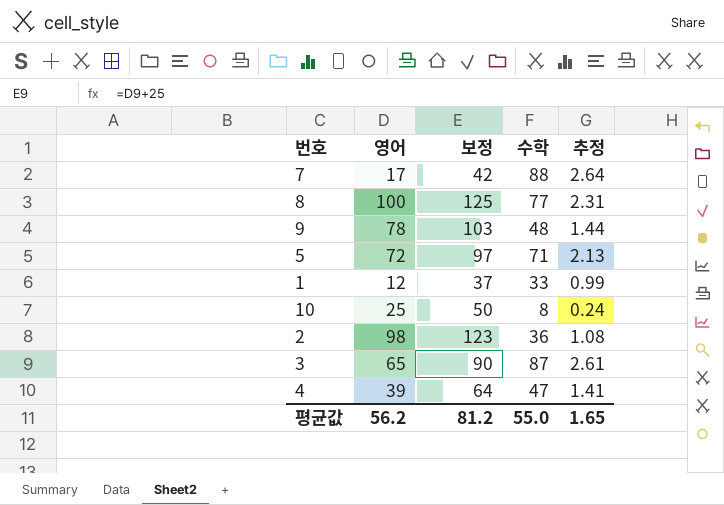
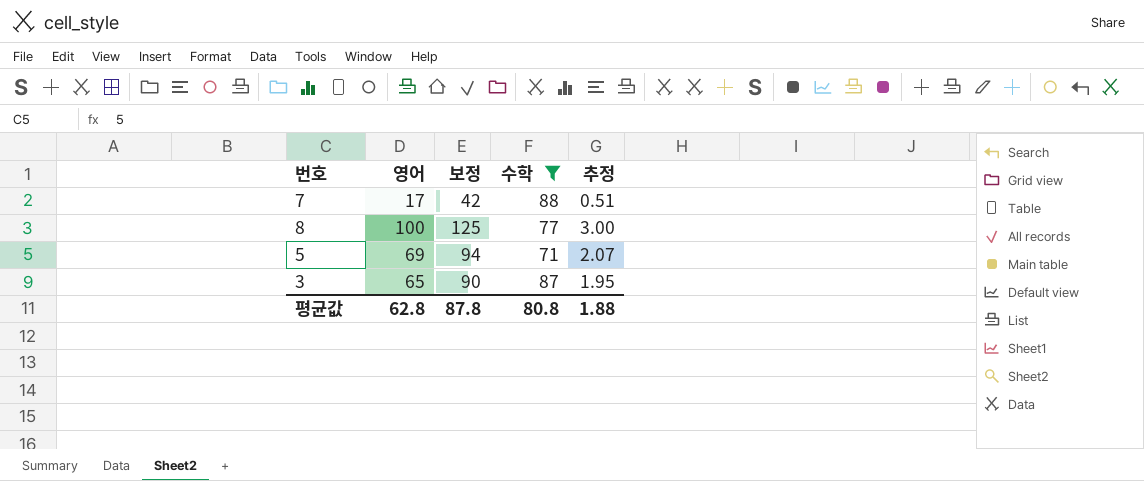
filter: none -> 수학 >= 71
column 추정 | formula: [수학] * 0.03 -> [영어] * 0.03
5 | 영어: 72 -> 69
5 | 보정: 97 -> 94
평균값 | 영어: 56.2 -> 62.8
평균값 | 보정: 81.2 -> 87.8
평균값 | 수학: 55.0 -> 80.8
평균값 | 추정: 1.65 -> 1.88

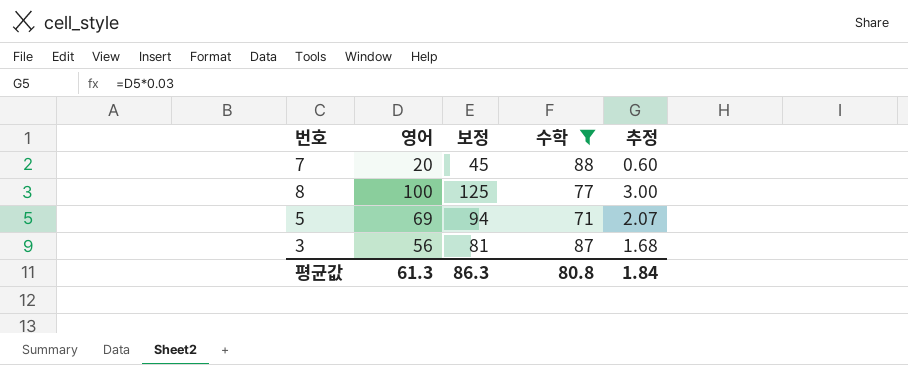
7 | 영어: 17 -> 20
7 | 보정: 42 -> 45
7 | 추정: 0.51 -> 0.60
3 | 영어: 65 -> 56
3 | 보정: 90 -> 81
3 | 추정: 1.95 -> 1.68
평균값 | 영어: 62.8 -> 61.3
평균값 | 보정: 87.8 -> 86.3
평균값 | 추정: 1.88 -> 1.84

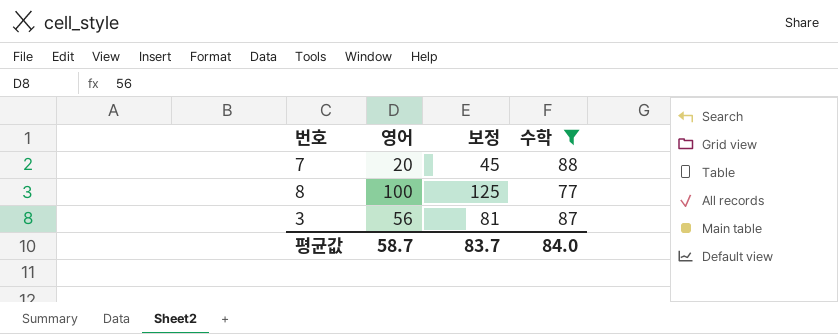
column 추정 | formula: [영어] * 0.03 -> none
row 5: 69 | 94 | 71 | 2.07 -> none
평균값 | 영어: 61.3 -> 58.7
평균값 | 보정: 86.3 -> 83.7
평균값 | 수학: 80.8 -> 84.0

